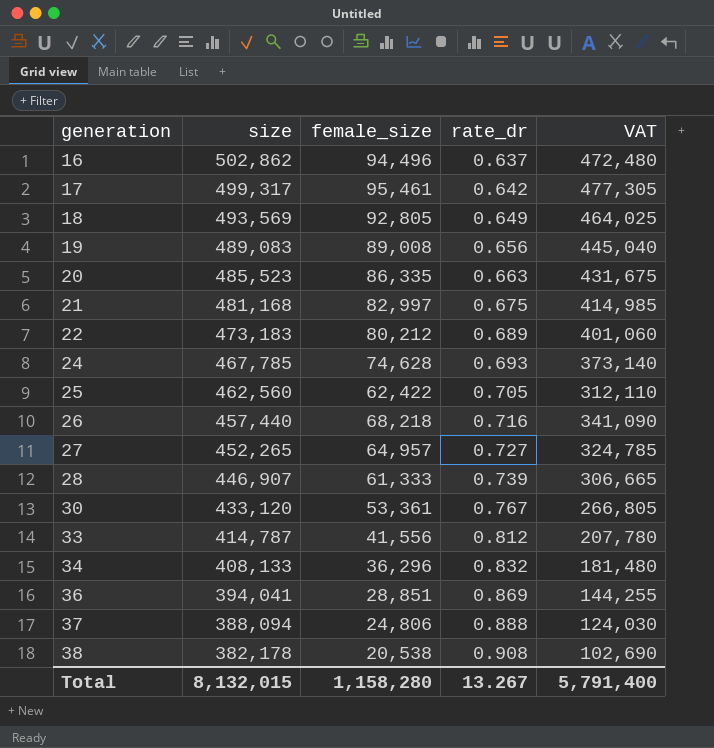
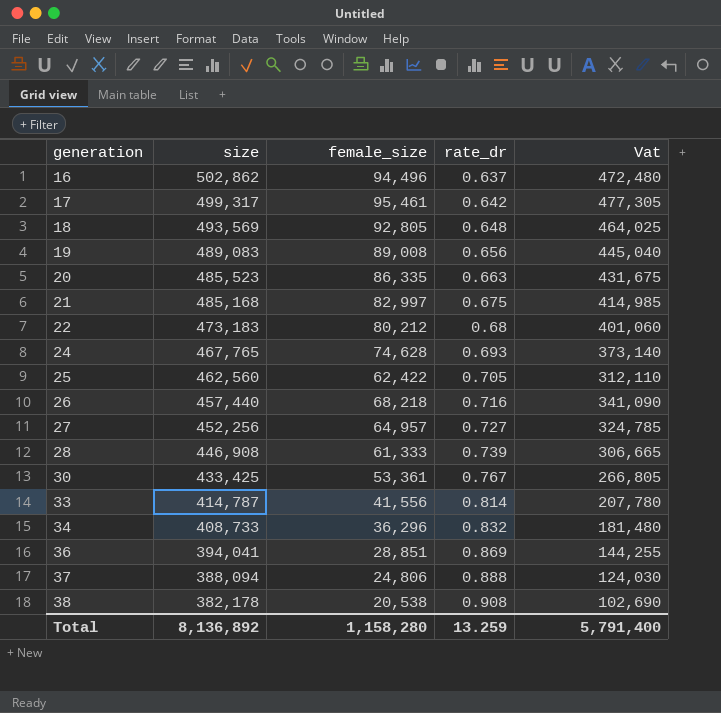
column name: VAT -> Vat
18 | rate_dr: 0.649 -> 0.648
21 | size: 481,168 -> 485,168
22 | rate_dr: 0.689 -> 0.68
24 | size: 467,785 -> 467,765
27 | size: 452,265 -> 452,256
28 | size: 446,907 -> 446,908
30 | size: 433,120 -> 433,425
33 | rate_dr: 0.812 -> 0.814
34 | size: 408,133 -> 408,733
Total | size: 8,132,015 -> 8,136,892
Total | rate_dr: 13.267 -> 13.259

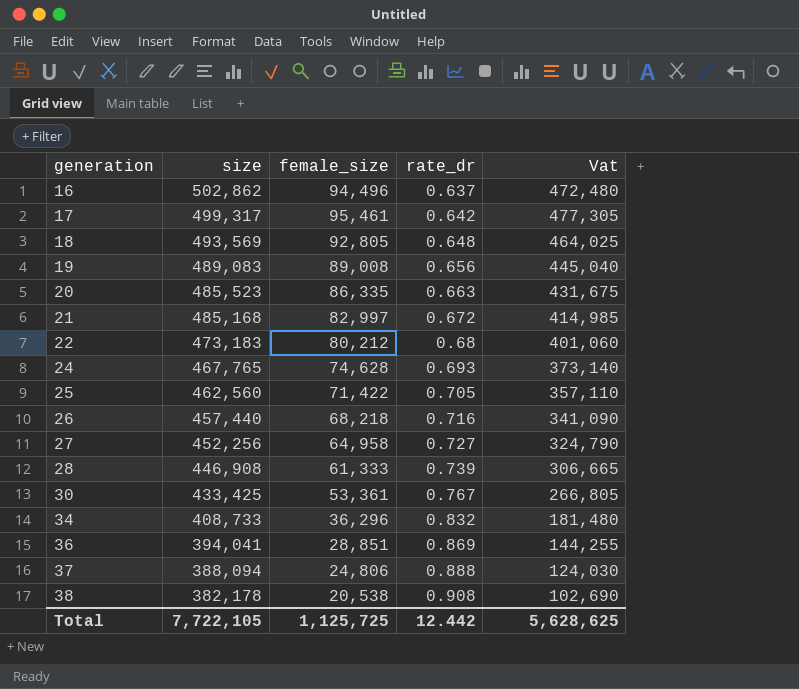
row 33: 414,787 | 41,556 | 0.814 | 207,780 -> none
21 | rate_dr: 0.675 -> 0.672
25 | female_size: 62,422 -> 71,422
25 | Vat: 312,110 -> 357,110
27 | female_size: 64,957 -> 64,958
27 | Vat: 324,785 -> 324,790
Total | size: 8,136,892 -> 7,722,105
Total | female_size: 1,158,280 -> 1,125,725
Total | rate_dr: 13.259 -> 12.442
Total | Vat: 5,791,400 -> 5,628,625

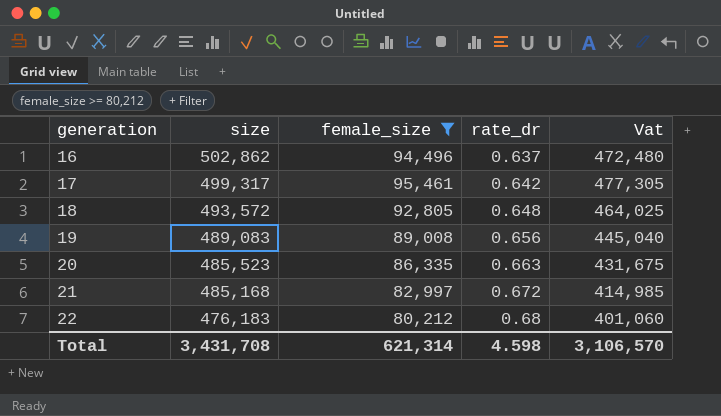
filter: none -> female_size >= 80,212
18 | size: 493,569 -> 493,572
22 | size: 473,183 -> 476,183
Total | size: 7,722,105 -> 3,431,708
Total | female_size: 1,125,725 -> 621,314
Total | rate_dr: 12.442 -> 4.598
Total | Vat: 5,628,625 -> 3,106,570

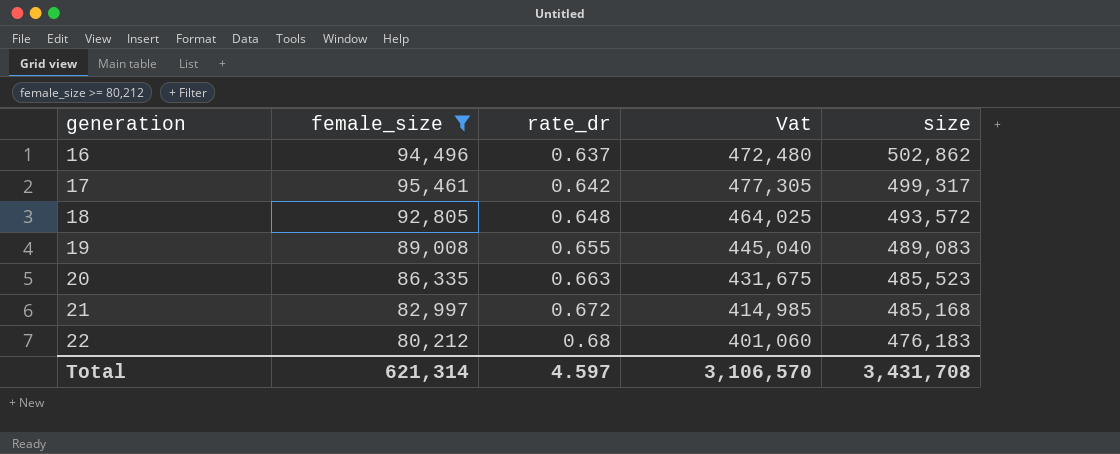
column size | position: 2 -> 5
19 | rate_dr: 0.656 -> 0.655
Total | rate_dr: 4.598 -> 4.597

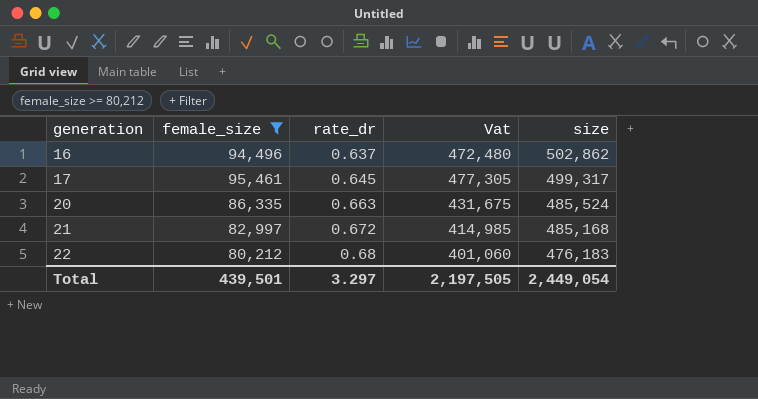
row 18: 92,805 | 0.648 | 464,025 | 493,572 -> none
row 19: 89,008 | 0.655 | 445,040 | 489,083 -> none
17 | rate_dr: 0.642 -> 0.645
20 | size: 485,523 -> 485,524
Total | female_size: 621,314 -> 439,501
Total | rate_dr: 4.597 -> 3.297
Total | Vat: 3,106,570 -> 2,197,505
Total | size: 3,431,708 -> 2,449,054

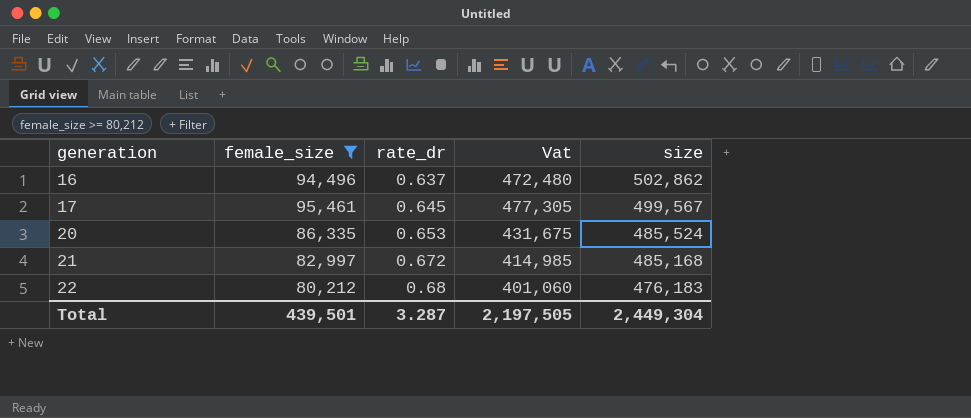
17 | size: 499,317 -> 499,567
20 | rate_dr: 0.663 -> 0.653
Total | rate_dr: 3.297 -> 3.287
Total | size: 2,449,054 -> 2,449,304

